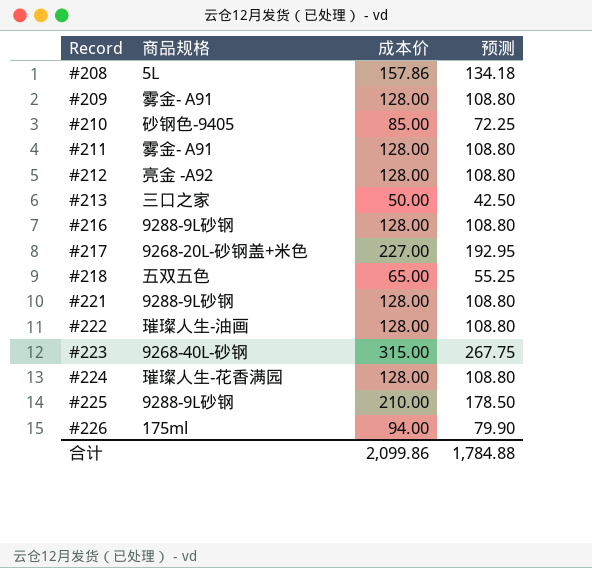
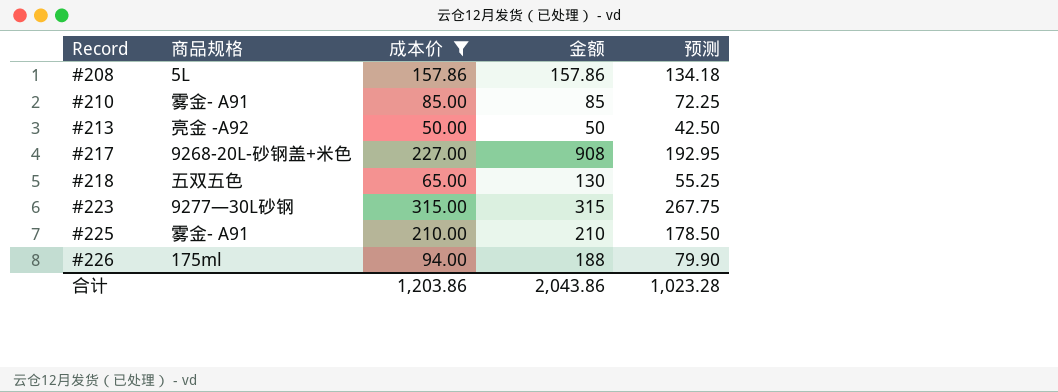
filter: none -> 成本价 != 128.00
column 金额 | position: none -> 4
#210 | 商品规格: 砂钢色-9405 -> 雾金- A91
#213 | 商品规格: 三口之家 -> 亮金 -A92
#223 | 商品规格: 9268-40L-砂钢 -> 9277—30L砂钢
#225 | 商品规格: 9288-9L砂钢 -> 雾金- A91
合计 | 成本价: 2,099.86 -> 1,203.86
合计 | 预测: 1,784.88 -> 1,023.28

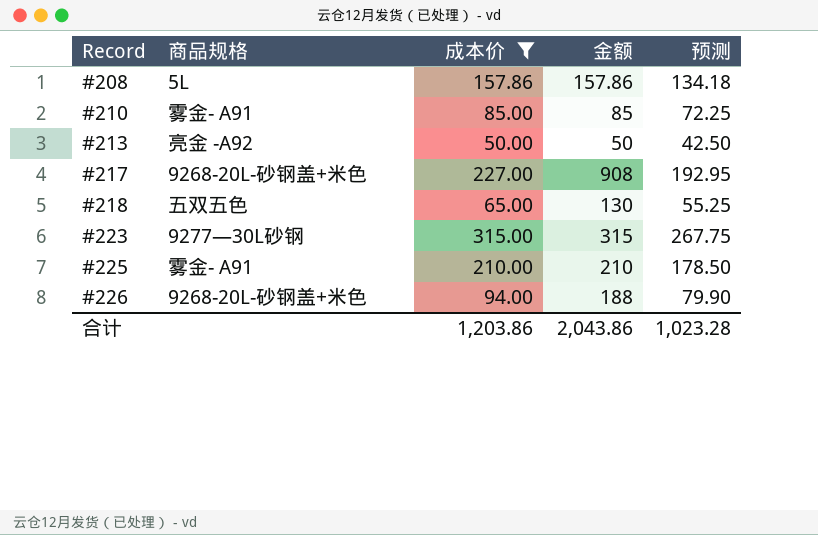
#226 | 商品规格: 175ml -> 9268-20L-砂钢盖+米色

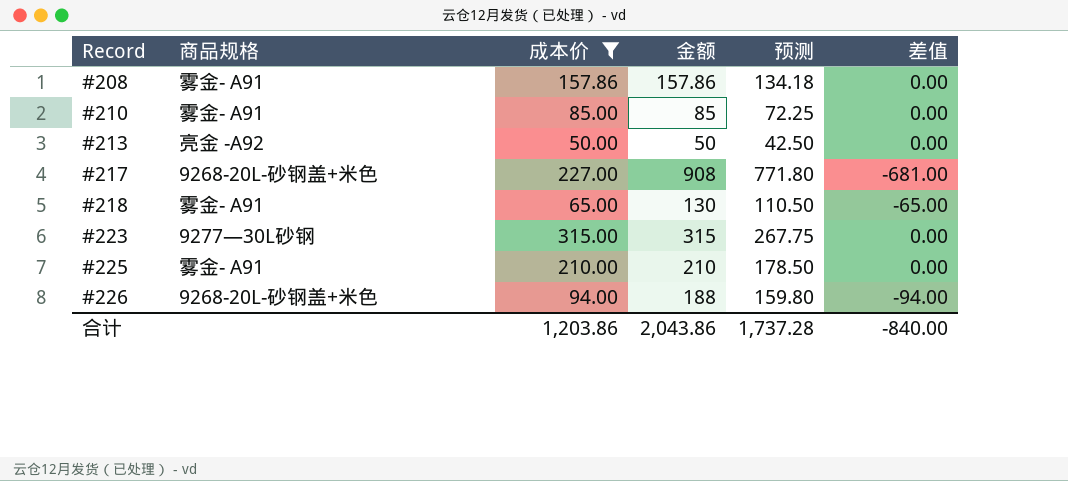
column 预测 | formula: [成本价] * 0.85 -> [金额] * 0.85
column 差值 | formula: none -> [成本价] - [金额]
#208 | 商品规格: 5L -> 雾金- A91
#218 | 商品规格: 五双五色 -> 雾金- A91
合计 | 预测: 1,023.28 -> 1,737.28

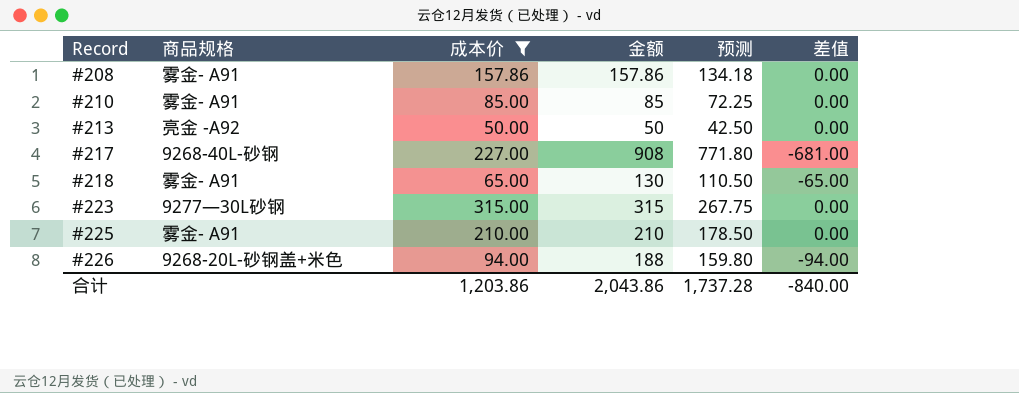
#217 | 商品规格: 9268-20L-砂钢盖+米色 -> 9268-40L-砂钢

